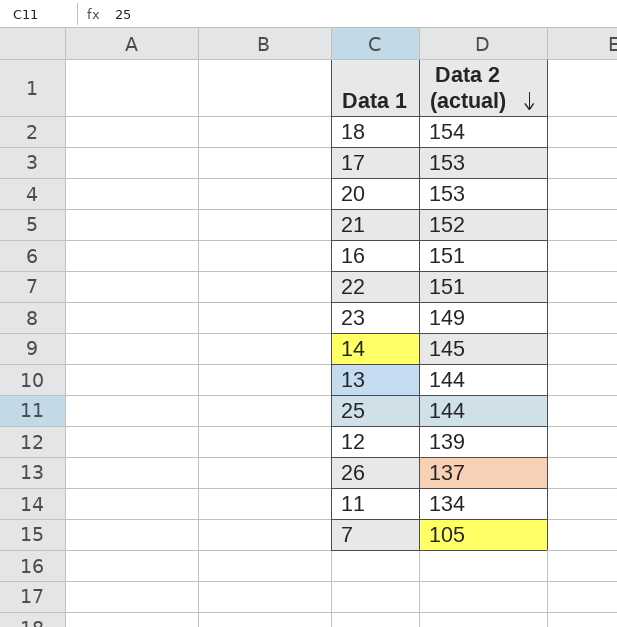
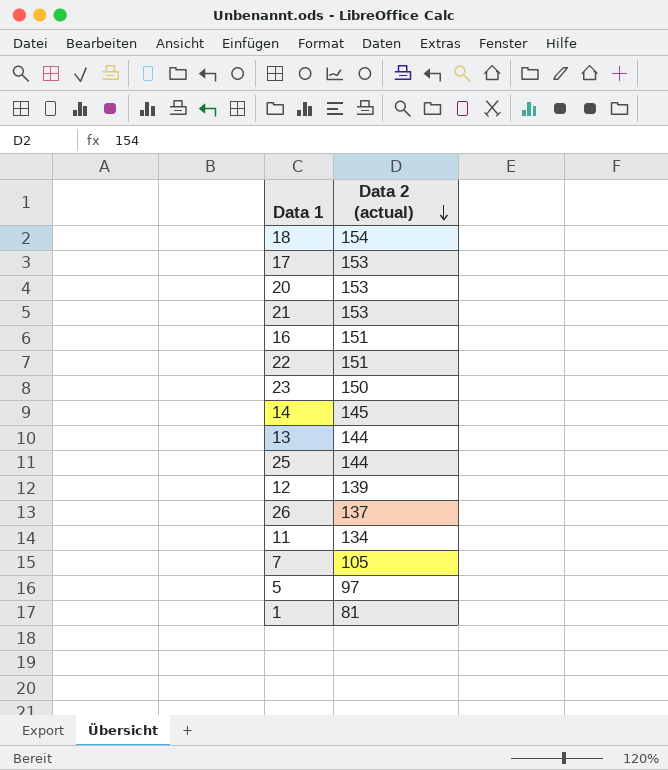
21 | Data 2 (actual): 152 -> 153
23 | Data 2 (actual): 149 -> 150
row 5: none -> 97
row 1: none -> 81

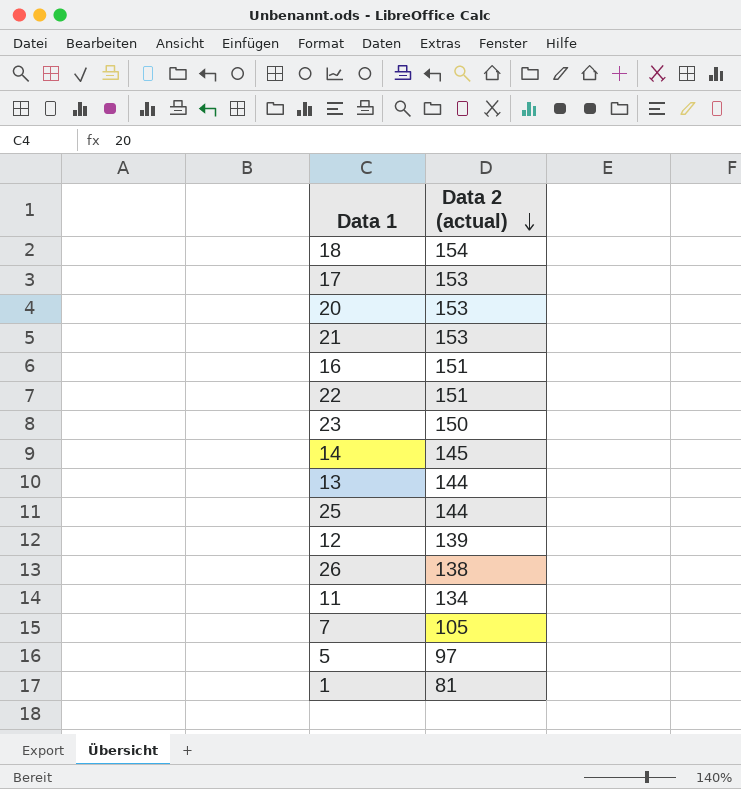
26 | Data 2 (actual): 137 -> 138

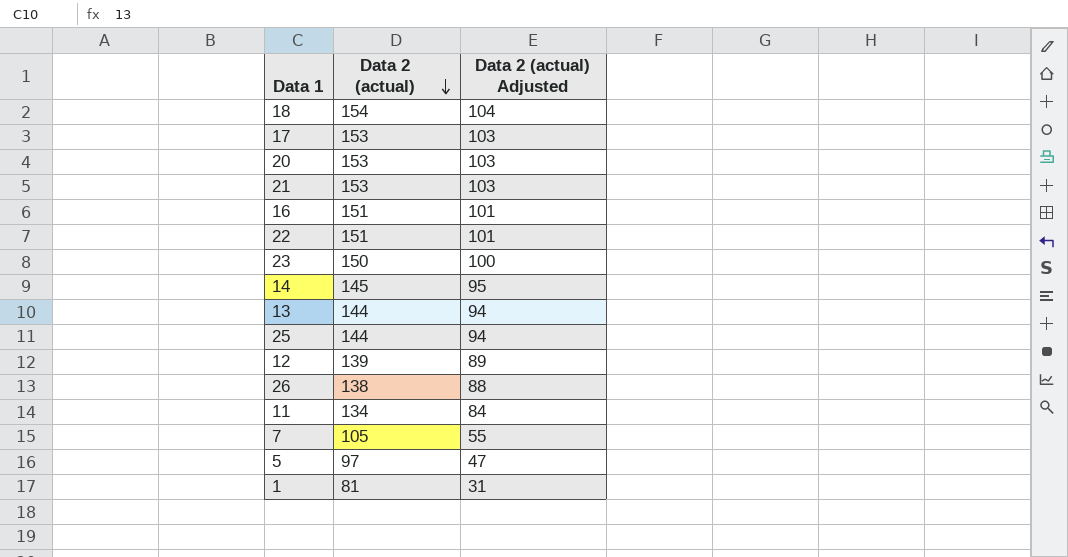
column Data 2 (actual) Adjusted | formula: none -> [Data 2 (actual)] - 50

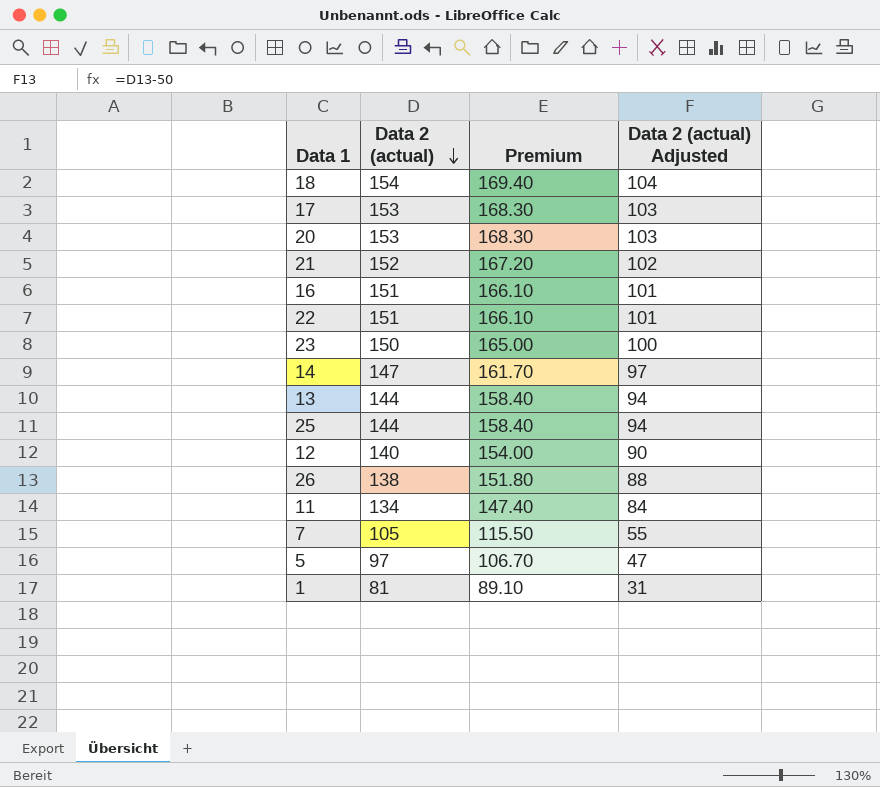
column Premium | formula: none -> [Data 2 (actual)] * 1.1
21 | Data 2 (actual): 153 -> 152
21 | Data 2 (actual) Adjusted: 103 -> 102
14 | Data 2 (actual): 145 -> 147
14 | Data 2 (actual) Adjusted: 95 -> 97
12 | Data 2 (actual): 139 -> 140
12 | Data 2 (actual) Adjusted: 89 -> 90

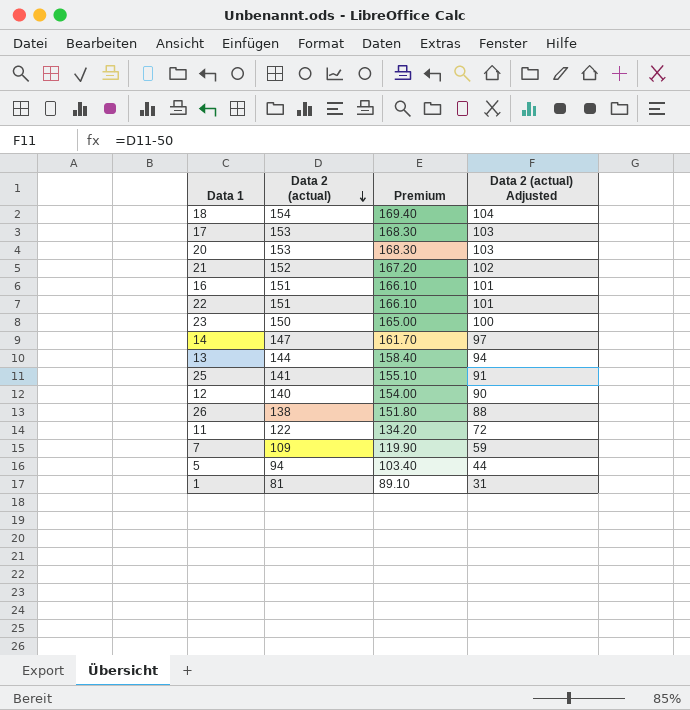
25 | Data 2 (actual): 144 -> 141
25 | Premium: 158.40 -> 155.10
25 | Data 2 (actual) Adjusted: 94 -> 91
11 | Data 2 (actual): 134 -> 122
11 | Premium: 147.40 -> 134.20
11 | Data 2 (actual) Adjusted: 84 -> 72
7 | Data 2 (actual): 105 -> 109
7 | Premium: 115.50 -> 119.90
7 | Data 2 (actual) Adjusted: 55 -> 59
5 | Data 2 (actual): 97 -> 94
5 | Premium: 106.70 -> 103.40
5 | Data 2 (actual) Adjusted: 47 -> 44

